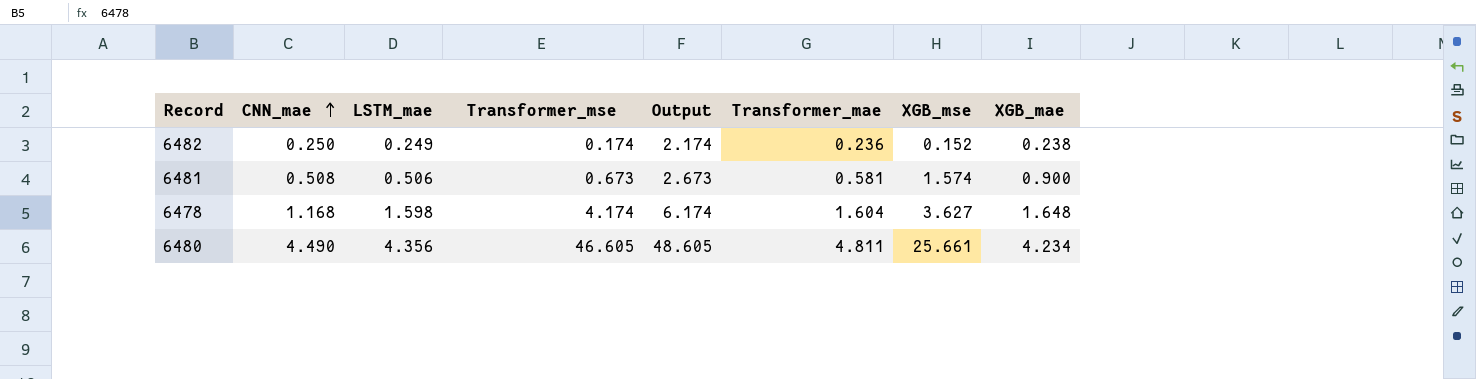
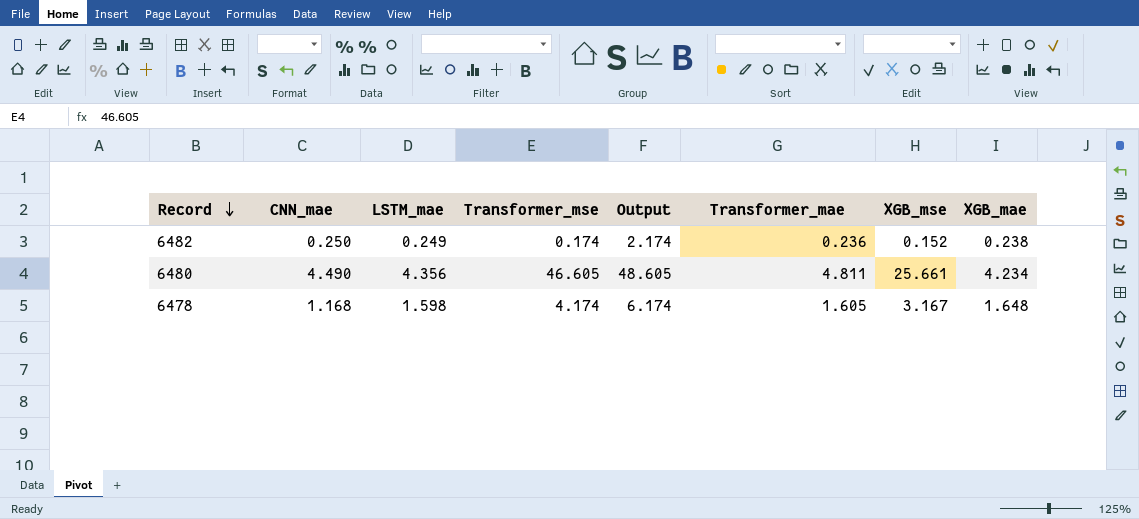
row order: CNN_mae ascending -> Record descending
row 6481: 0.508 | 0.506 | 0.673 | 2.673 | 0.581 | 1.574 | 0.900 -> none
6478 | Transformer_mae: 1.604 -> 1.605
6478 | XGB_mse: 3.627 -> 3.167

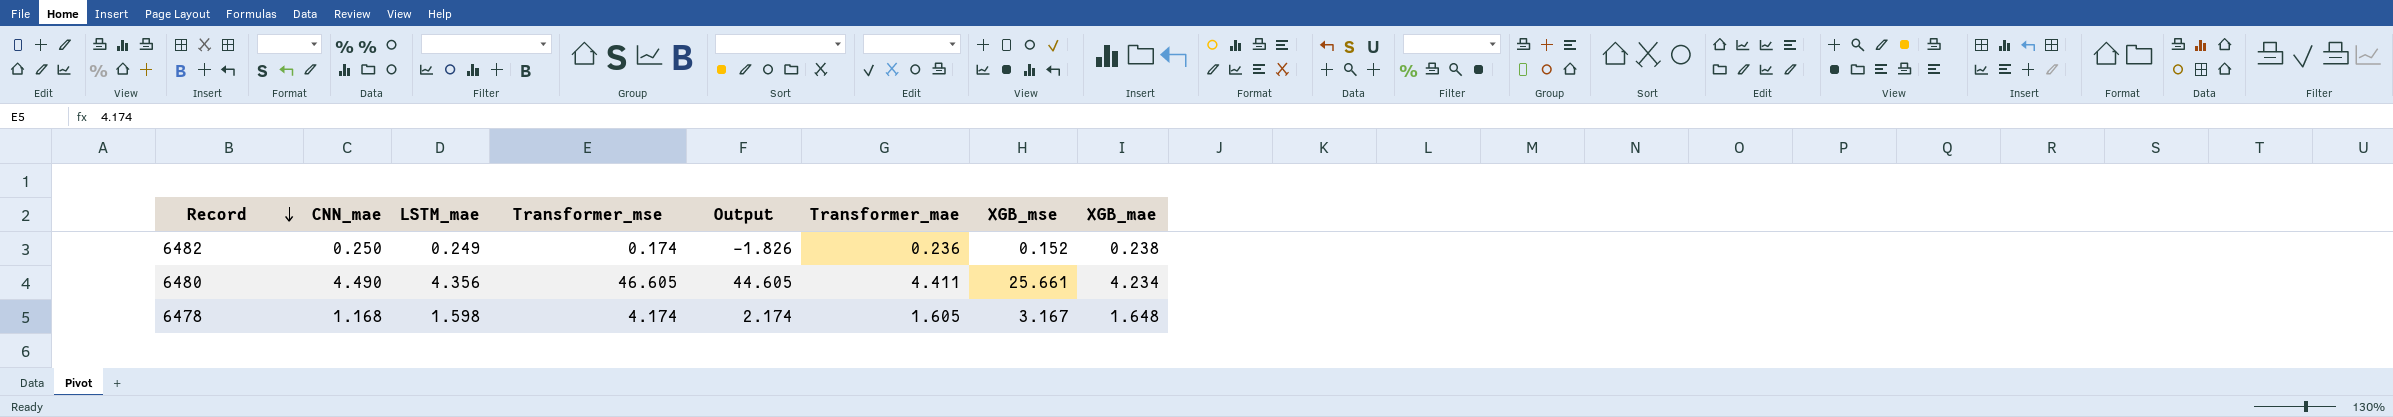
column Output | formula: [Transformer_mse] + 2 -> [Transformer_mse] - 2
6480 | Transformer_mae: 4.811 -> 4.411

